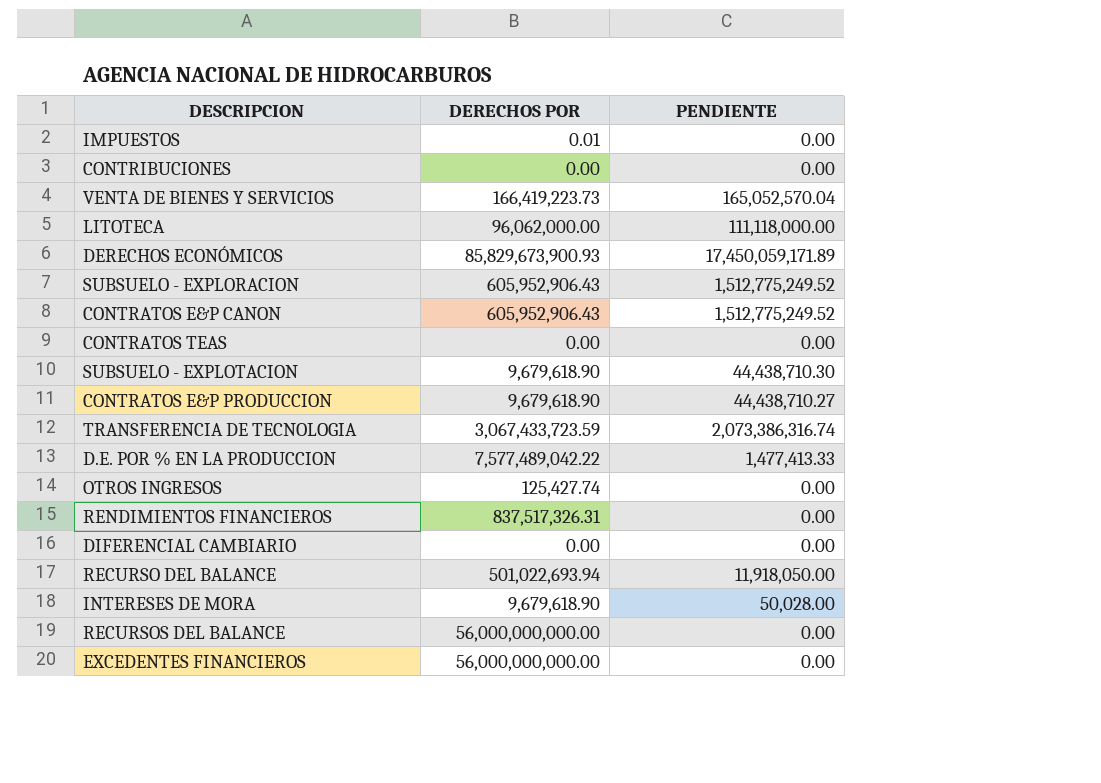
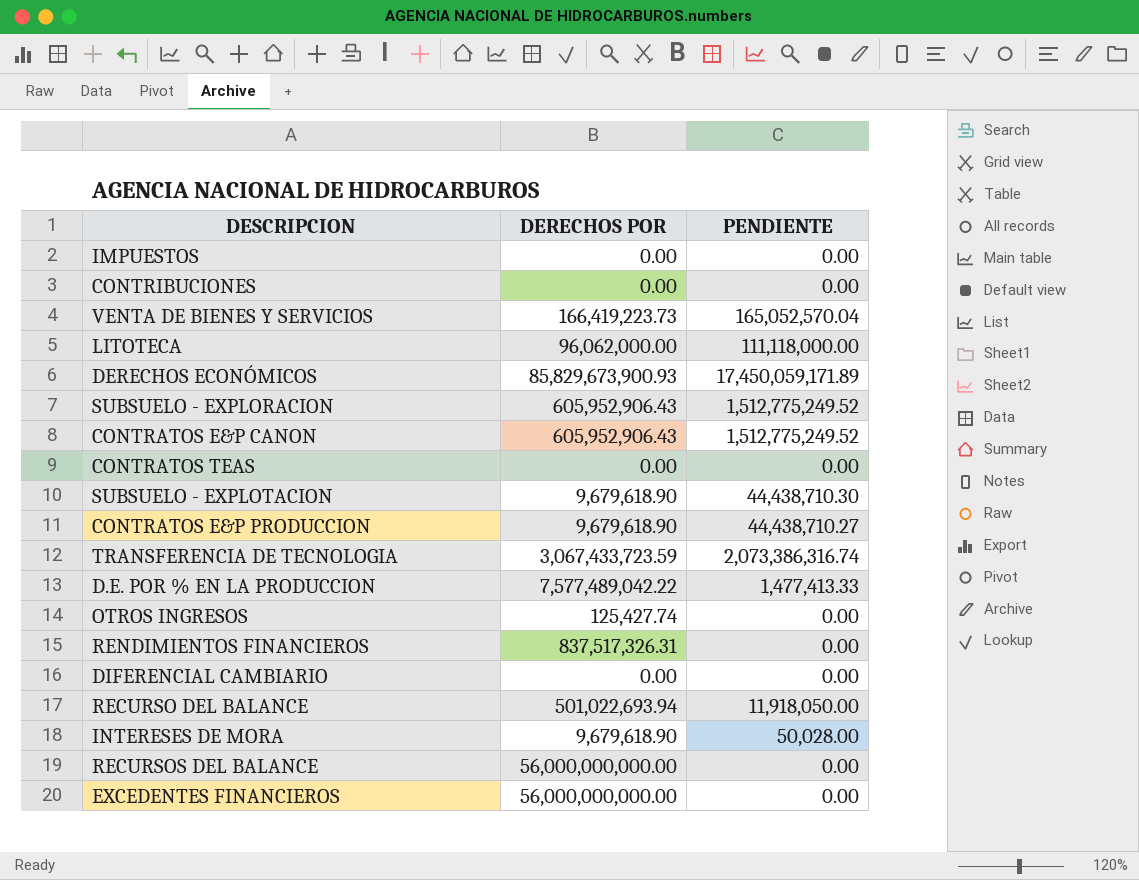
IMPUESTOS | DERECHOS POR: 0.01 -> 0.00

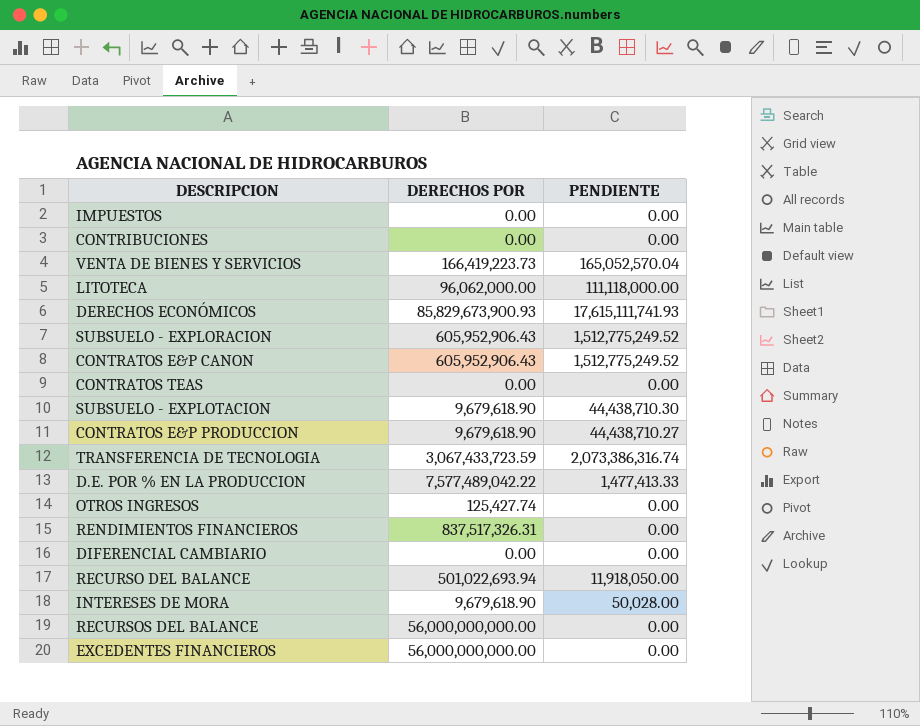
DERECHOS ECONÓMICOS | PENDIENTE: 17,450,059,171.89 -> 17,615,111,741.93

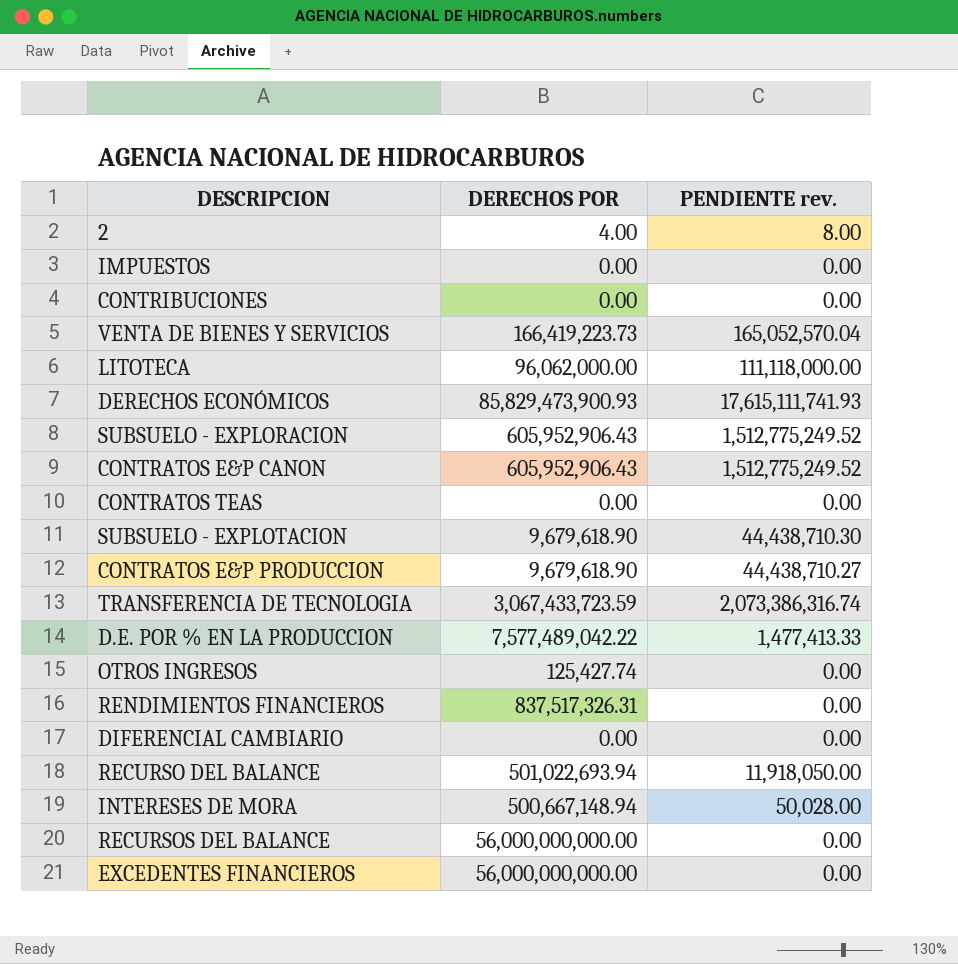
column name: PENDIENTE -> PENDIENTE rev.
row 2: none -> 4.00 | 8.00
DERECHOS ECONÓMICOS | DERECHOS POR: 85,829,673,900.93 -> 85,829,473,900.93
INTERESES DE MORA | DERECHOS POR: 9,679,618.90 -> 500,667,148.94

